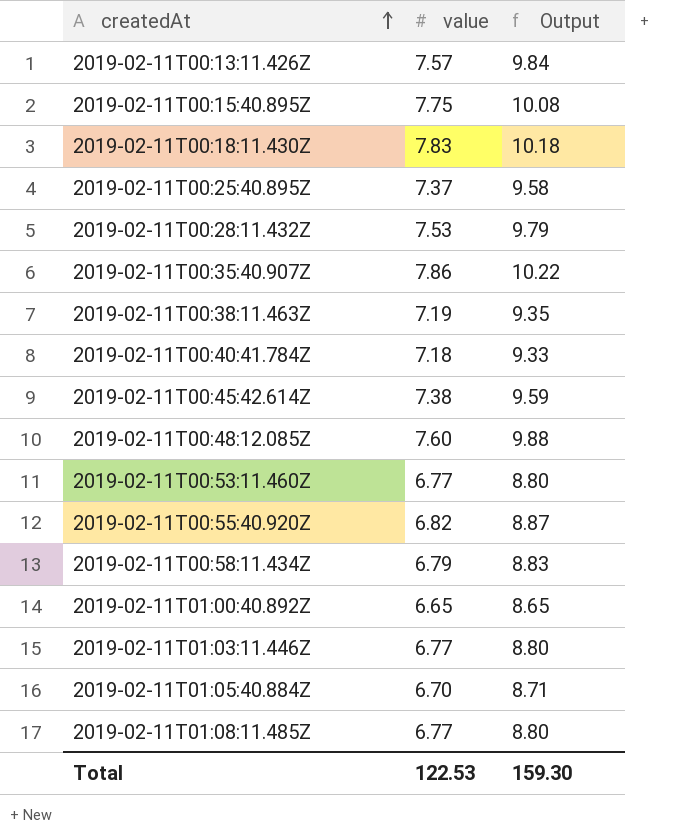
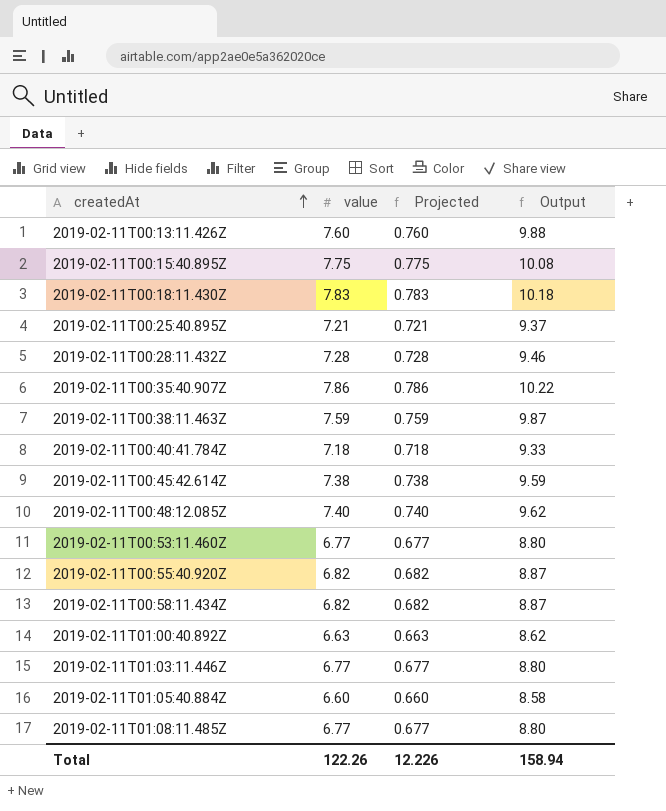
column Projected | formula: none -> [value] * 0.1
2019-02-11T00:13:11.426Z | value: 7.57 -> 7.60
2019-02-11T00:13:11.426Z | Output: 9.84 -> 9.88
2019-02-11T00:25:40.895Z | value: 7.37 -> 7.21
2019-02-11T00:25:40.895Z | Output: 9.58 -> 9.37
2019-02-11T00:28:11.432Z | value: 7.53 -> 7.28
2019-02-11T00:28:11.432Z | Output: 9.79 -> 9.46
2019-02-11T00:38:11.463Z | value: 7.19 -> 7.59
2019-02-11T00:38:11.463Z | Output: 9.35 -> 9.87
2019-02-11T00:48:12.085Z | value: 7.60 -> 7.40
2019-02-11T00:48:12.085Z | Output: 9.88 -> 9.62
2019-02-11T00:58:11.434Z | value: 6.79 -> 6.82
2019-02-11T00:58:11.434Z | Output: 8.83 -> 8.87
2019-02-11T01:00:40.892Z | value: 6.65 -> 6.63
2019-02-11T01:00:40.892Z | Output: 8.65 -> 8.62
2019-02-11T01:05:40.884Z | value: 6.70 -> 6.60
2019-02-11T01:05:40.884Z | Output: 8.71 -> 8.58
Total | value: 122.53 -> 122.26
Total | Output: 159.30 -> 158.94

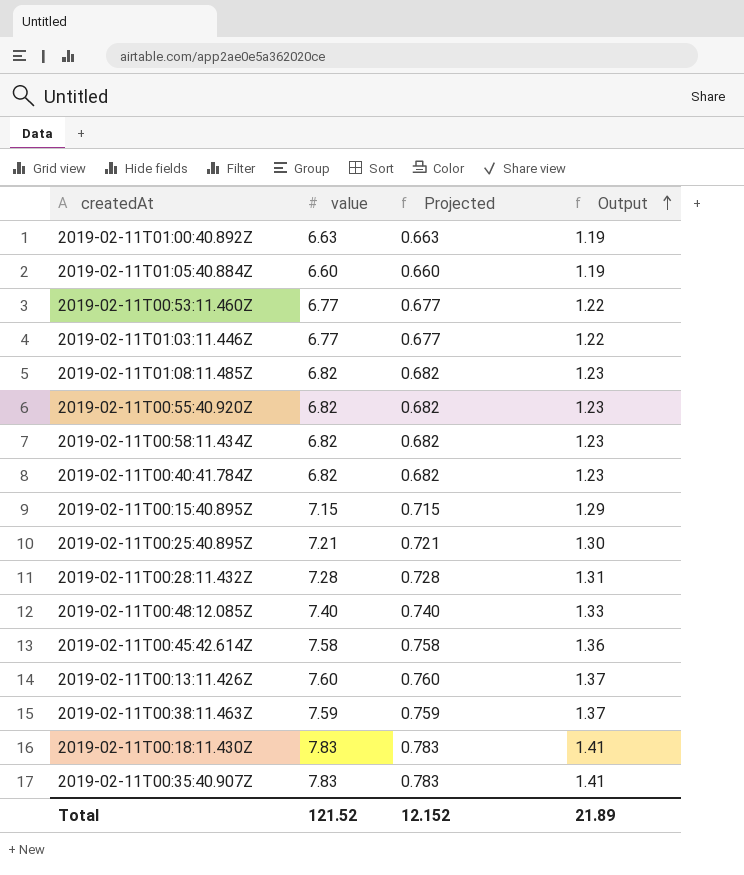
row order: createdAt ascending -> Output ascending
column Output | formula: [value] * 1.3 -> [value] * 0.18
2019-02-11T01:08:11.485Z | value: 6.77 -> 6.82
2019-02-11T01:08:11.485Z | Projected: 0.677 -> 0.682
2019-02-11T00:40:41.784Z | value: 7.18 -> 6.82
2019-02-11T00:40:41.784Z | Projected: 0.718 -> 0.682
2019-02-11T00:15:40.895Z | value: 7.75 -> 7.15
2019-02-11T00:15:40.895Z | Projected: 0.775 -> 0.715
2019-02-11T00:45:42.614Z | value: 7.38 -> 7.58
2019-02-11T00:45:42.614Z | Projected: 0.738 -> 0.758
2019-02-11T00:35:40.907Z | value: 7.86 -> 7.83
2019-02-11T00:35:40.907Z | Projected: 0.786 -> 0.783
Total | value: 122.26 -> 121.52
Total | Projected: 12.226 -> 12.152
Total | Output: 158.94 -> 21.89

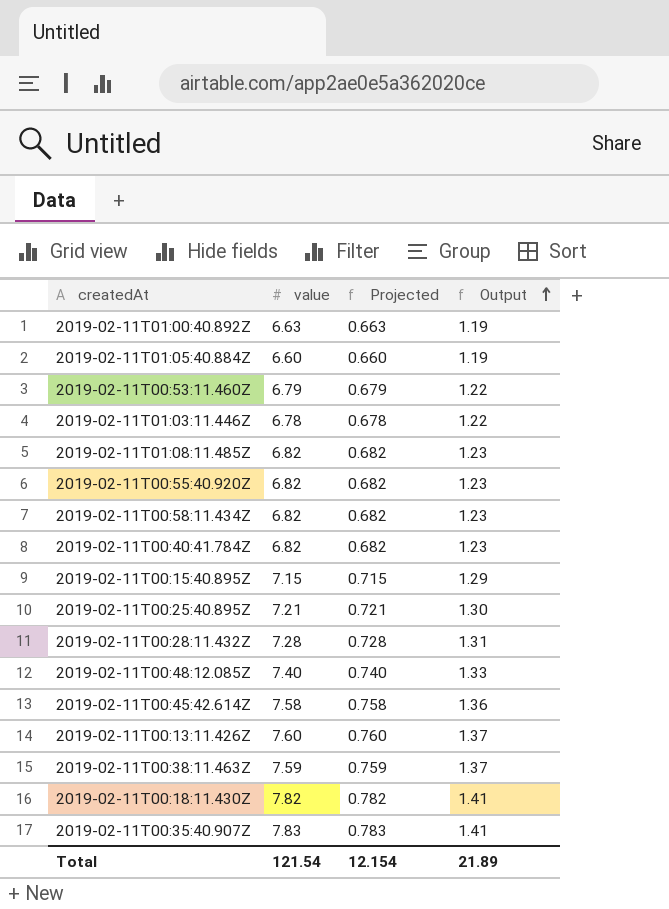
2019-02-11T00:53:11.460Z | value: 6.77 -> 6.79
2019-02-11T00:53:11.460Z | Projected: 0.677 -> 0.679
2019-02-11T01:03:11.446Z | value: 6.77 -> 6.78
2019-02-11T01:03:11.446Z | Projected: 0.677 -> 0.678
2019-02-11T00:18:11.430Z | value: 7.83 -> 7.82
2019-02-11T00:18:11.430Z | Projected: 0.783 -> 0.782
Total | value: 121.52 -> 121.54
Total | Projected: 12.152 -> 12.154

